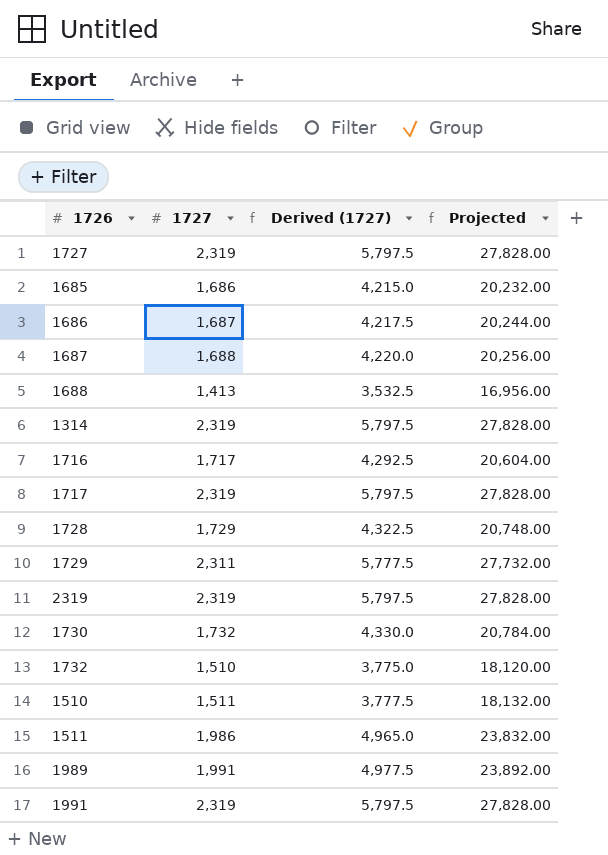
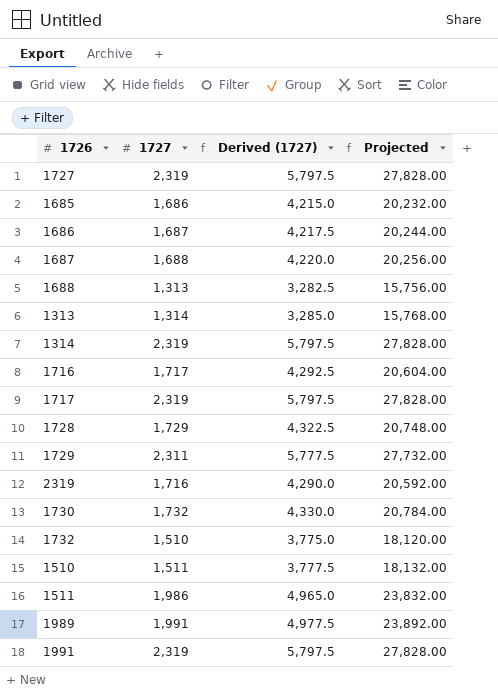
1688 | 1727: 1,413 -> 1,313
1688 | Derived (1727): 3,532.5 -> 3,282.5
1688 | Projected: 16,956.00 -> 15,756.00
row 1313: none -> 1,314 | 3,285.0 | 15,768.00
2319 | 1727: 2,319 -> 1,716
2319 | Derived (1727): 5,797.5 -> 4,290.0
2319 | Projected: 27,828.00 -> 20,592.00

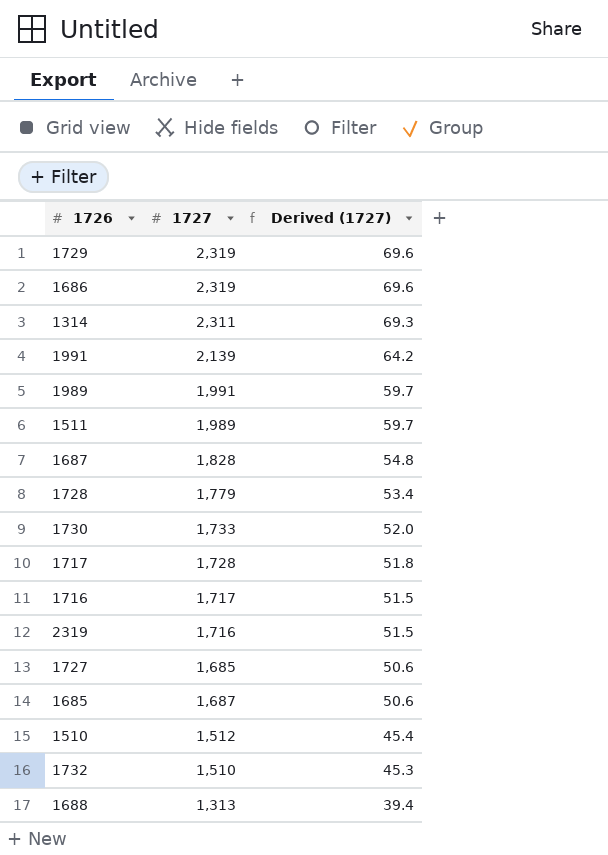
row order: none -> Derived (1727) descending
column Projected | formula: [1727] * 12 -> none
column Derived (1727) | formula: [1727] * 2.5 -> [1727] * 0.03
row 1313: 1,314 | 3,285.0 | 15,768.00 -> none
1729 | 1727: 2,311 -> 2,319
1686 | 1727: 1,687 -> 2,319
1314 | 1727: 2,319 -> 2,311
1991 | 1727: 2,319 -> 2,139
1511 | 1727: 1,986 -> 1,989
1687 | 1727: 1,688 -> 1,828
1728 | 1727: 1,729 -> 1,779
1730 | 1727: 1,732 -> 1,733
1717 | 1727: 2,319 -> 1,728
1727 | 1727: 2,319 -> 1,685
1685 | 1727: 1,686 -> 1,687
1510 | 1727: 1,511 -> 1,512

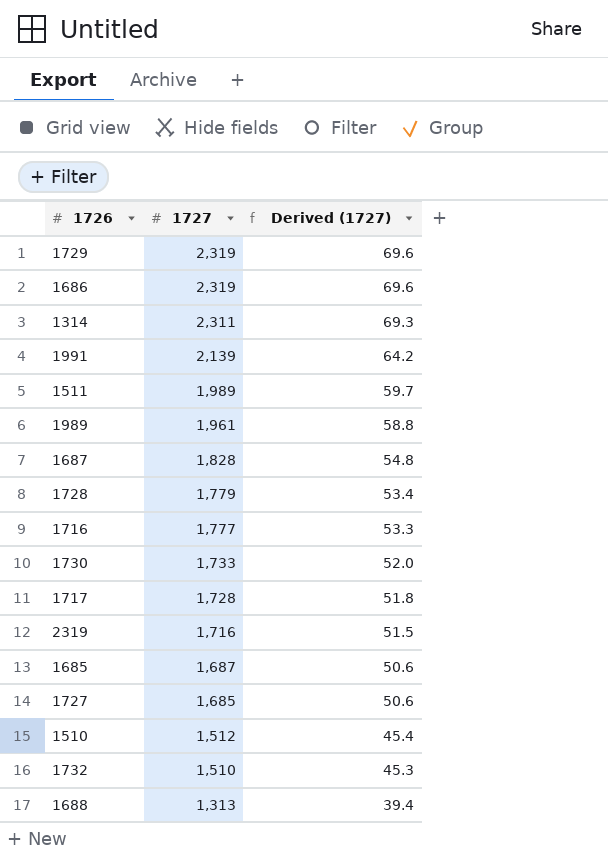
row order: Derived (1727) descending -> 1727 descending
1989 | 1727: 1,991 -> 1,961
1989 | Derived (1727): 59.7 -> 58.8
1716 | 1727: 1,717 -> 1,777
1716 | Derived (1727): 51.5 -> 53.3

